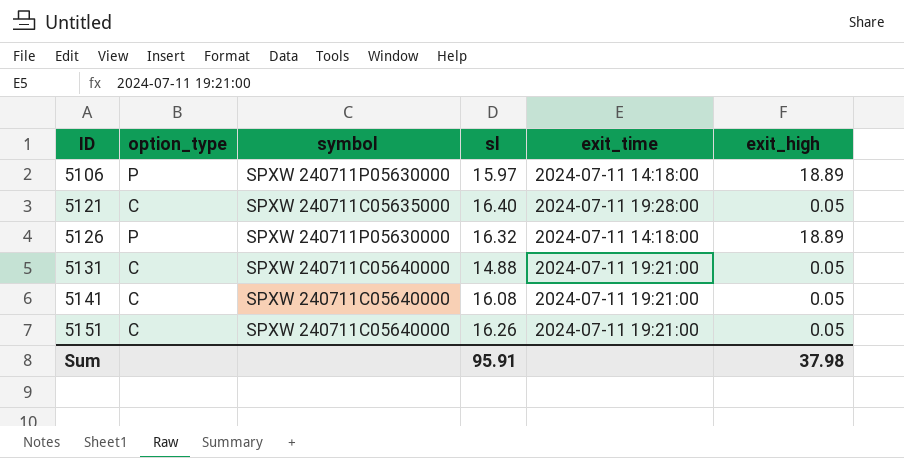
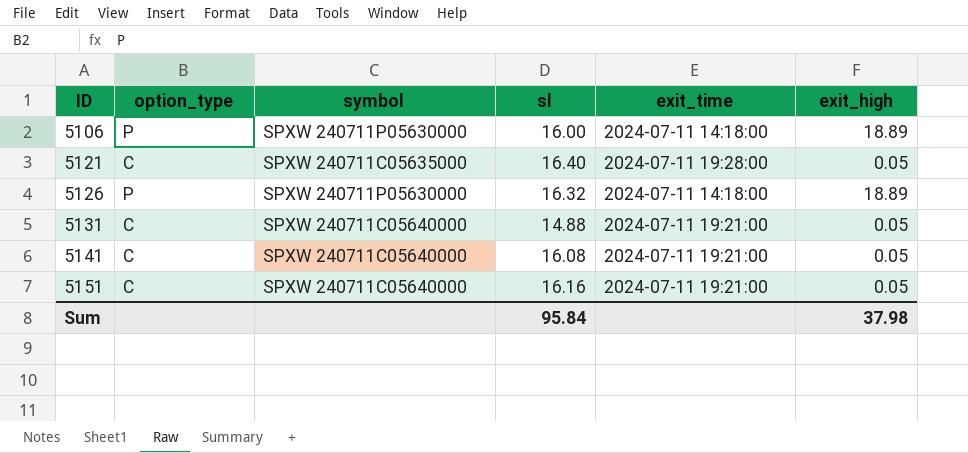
5106 | sl: 15.97 -> 16.00
5151 | sl: 16.26 -> 16.16
Sum | sl: 95.91 -> 95.84

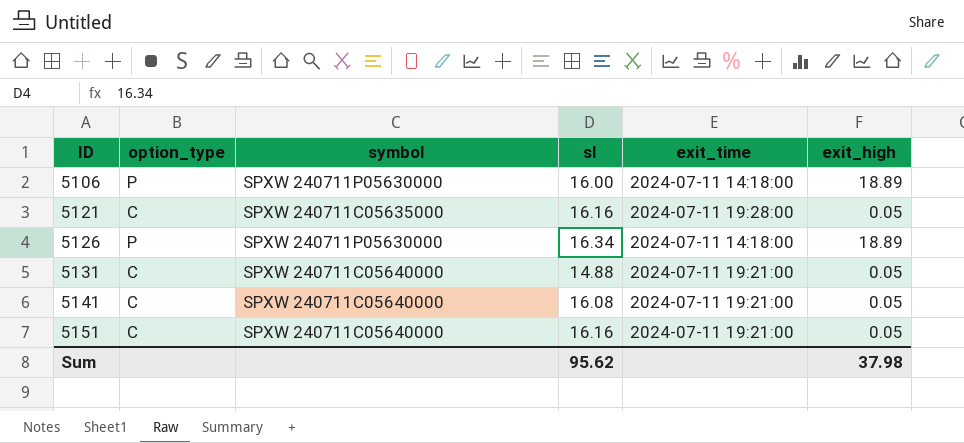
5121 | sl: 16.40 -> 16.16
5126 | sl: 16.32 -> 16.34
Sum | sl: 95.84 -> 95.62

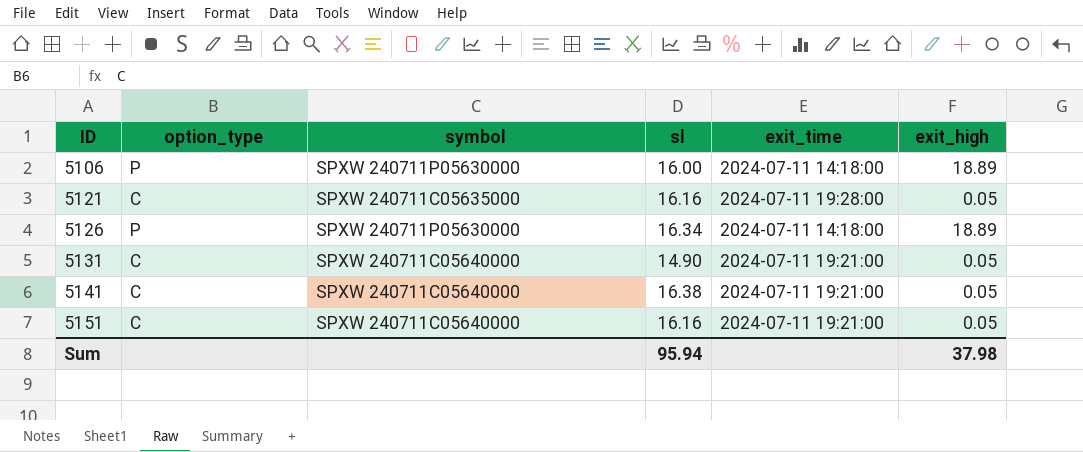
5131 | sl: 14.88 -> 14.90
5141 | sl: 16.08 -> 16.38
Sum | sl: 95.62 -> 95.94

